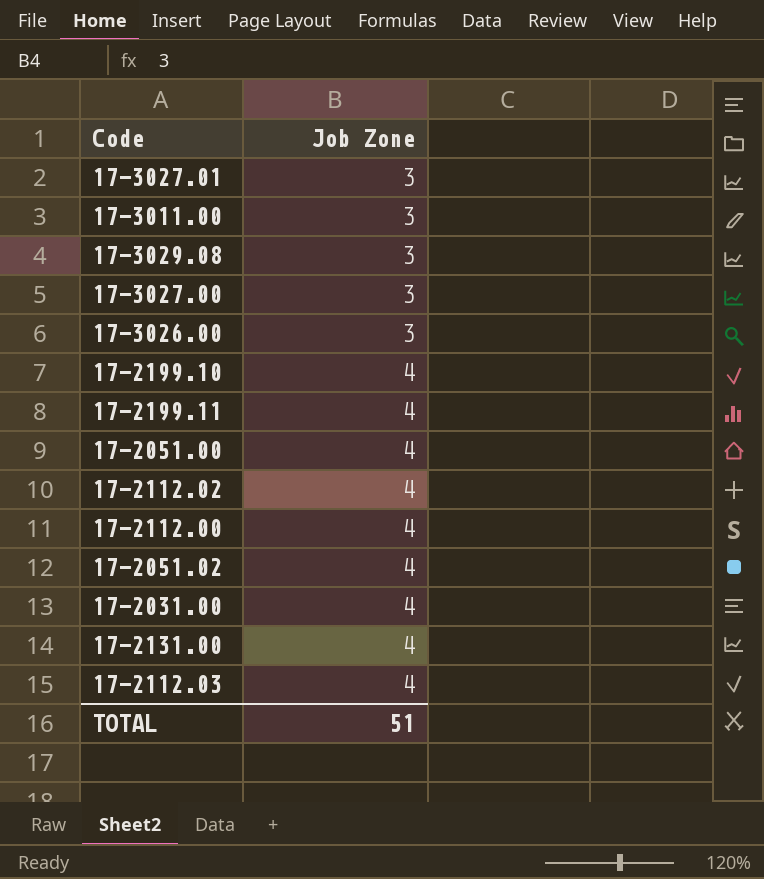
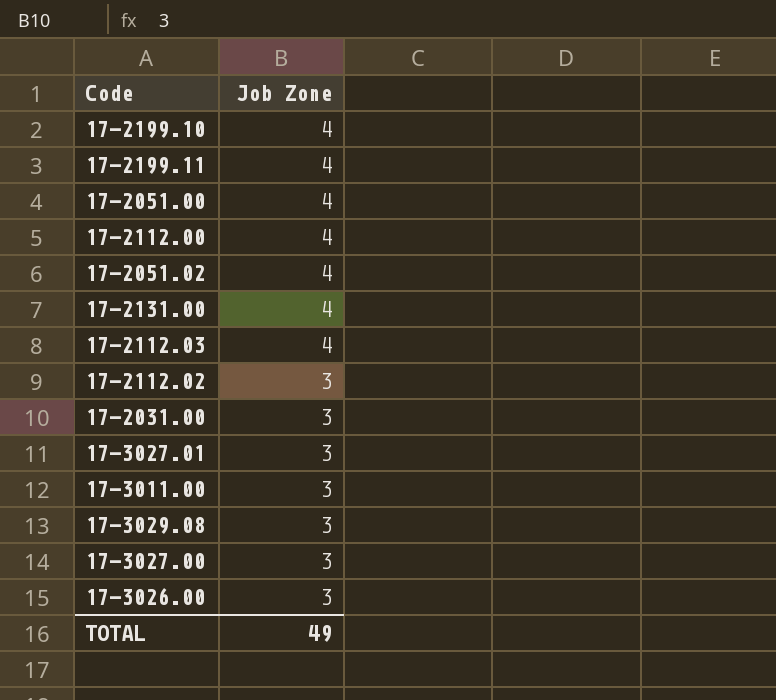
row order: Job Zone ascending -> Job Zone descending
17-2112.02 | Job Zone: 4 -> 3
17-2031.00 | Job Zone: 4 -> 3
TOTAL | Job Zone: 51 -> 49

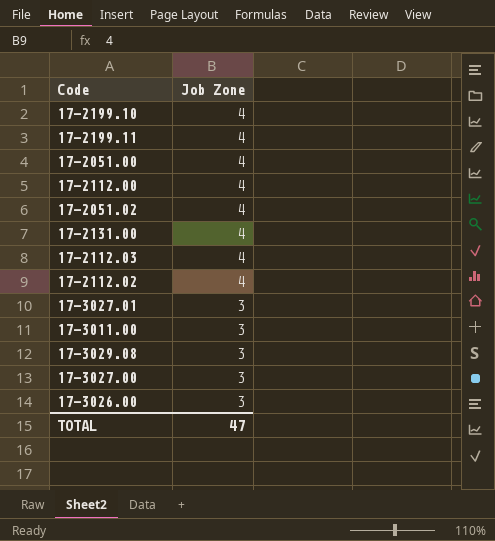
row 17-2031.00: 3 -> none
17-2112.02 | Job Zone: 3 -> 4
TOTAL | Job Zone: 49 -> 47

